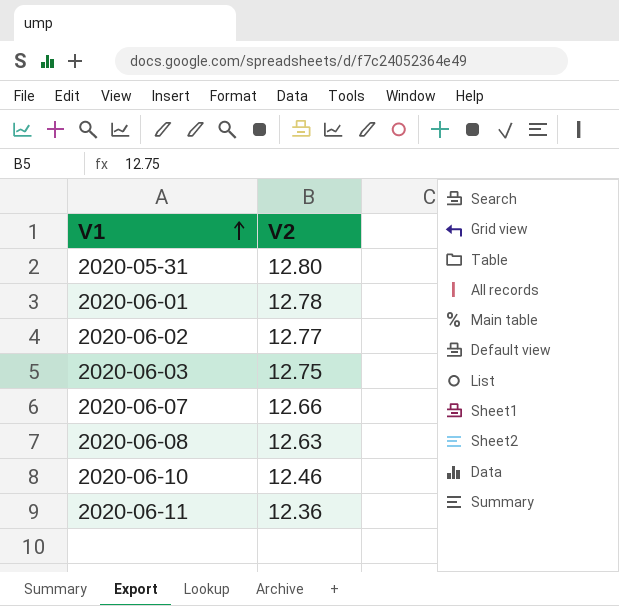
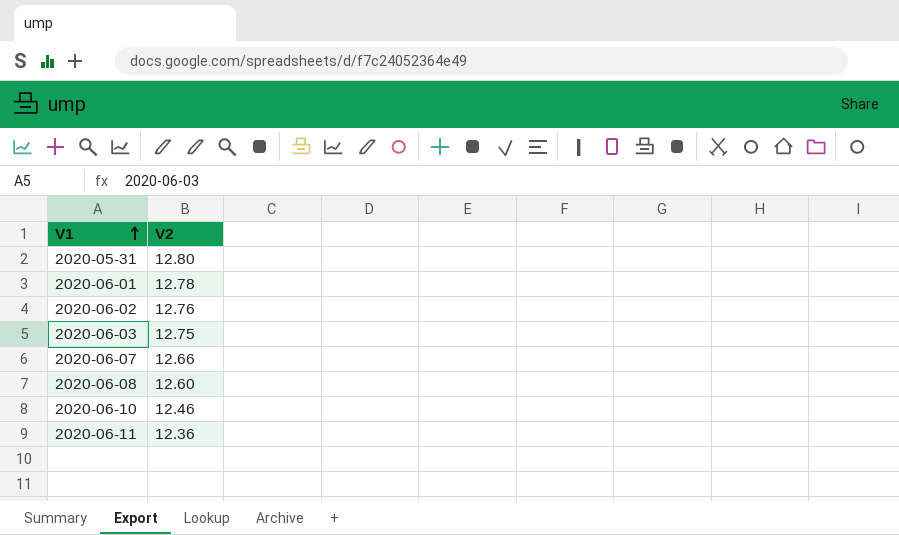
2020-06-02 | V2: 12.77 -> 12.76
2020-06-08 | V2: 12.63 -> 12.60

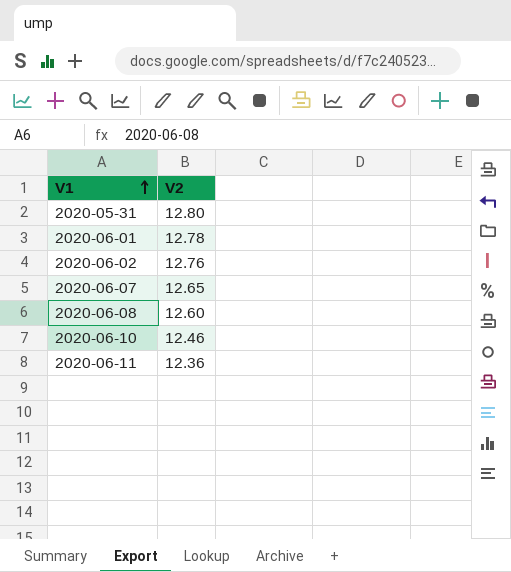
row 2020-06-03: 12.75 -> none
2020-06-07 | V2: 12.66 -> 12.65

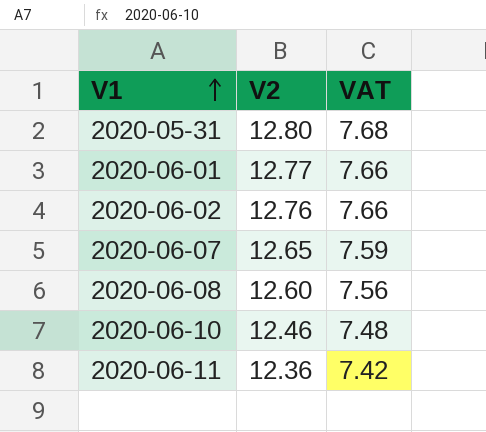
column VAT | formula: none -> [V2] * 0.6
2020-06-01 | V2: 12.78 -> 12.77

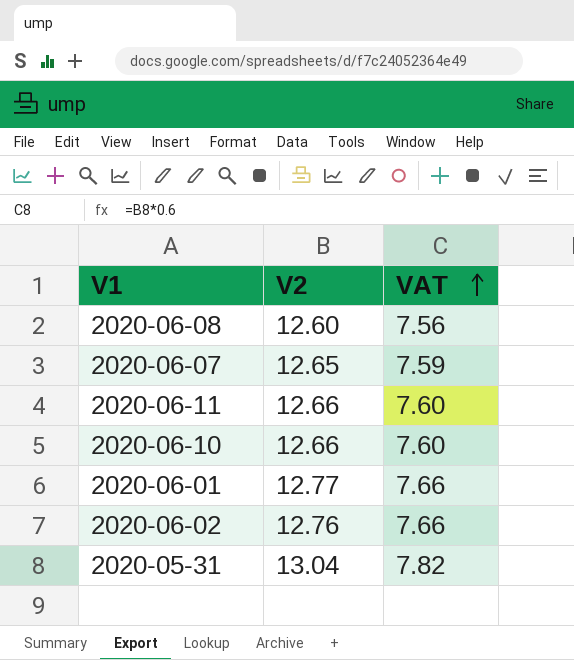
row order: V1 ascending -> VAT ascending
2020-06-11 | V2: 12.36 -> 12.66
2020-06-11 | VAT: 7.42 -> 7.60
2020-06-10 | V2: 12.46 -> 12.66
2020-06-10 | VAT: 7.48 -> 7.60
2020-05-31 | V2: 12.80 -> 13.04
2020-05-31 | VAT: 7.68 -> 7.82

